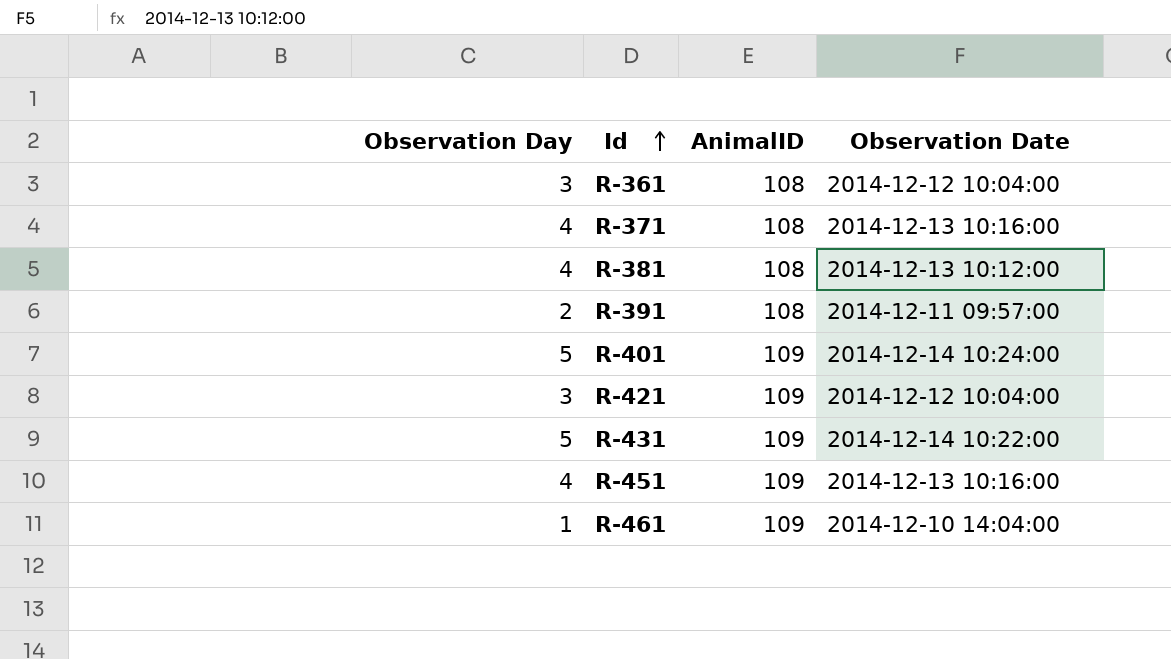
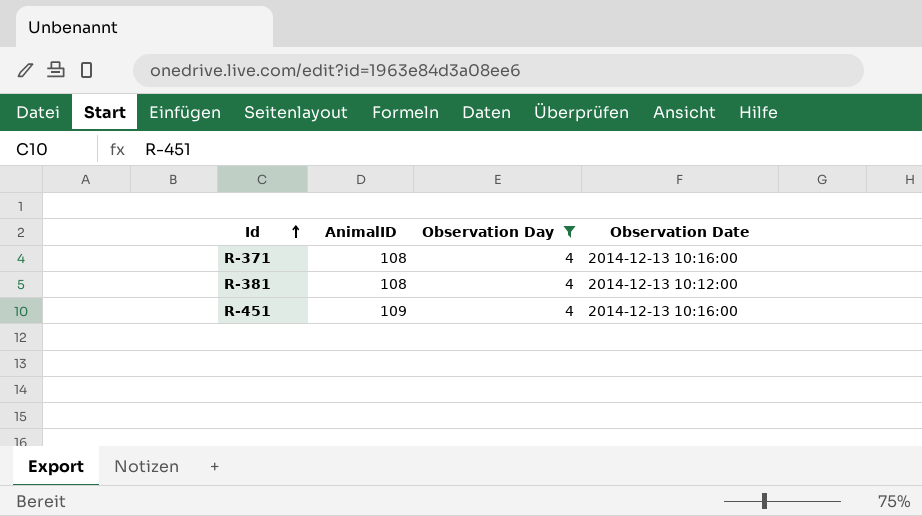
filter: none -> Observation Day = 4
column Observation Day | position: 1 -> 3

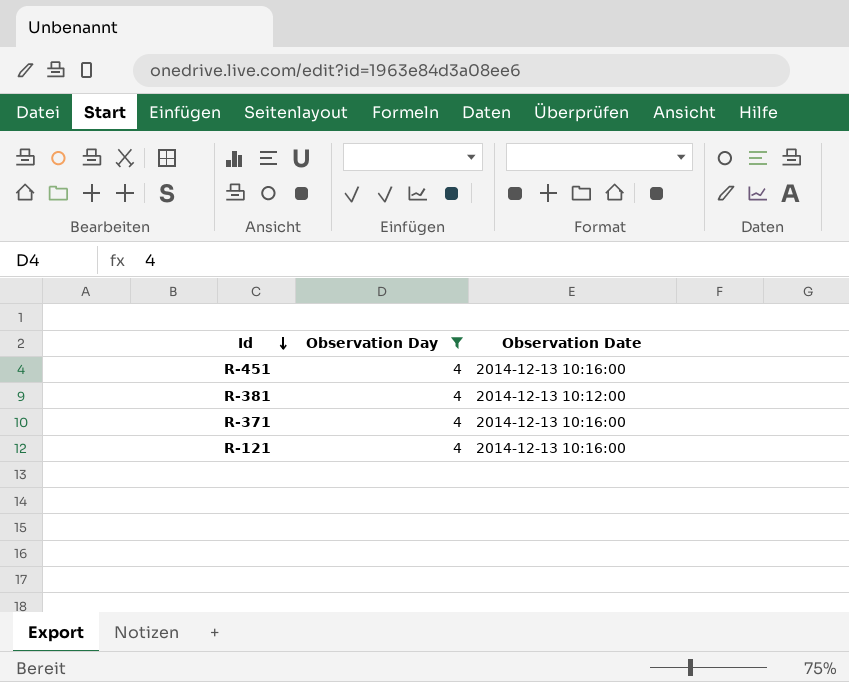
row order: Id ascending -> Id descending
column AnimalID | position: 2 -> none
row R-121: none -> 4 | 2014-12-13 10:16:00

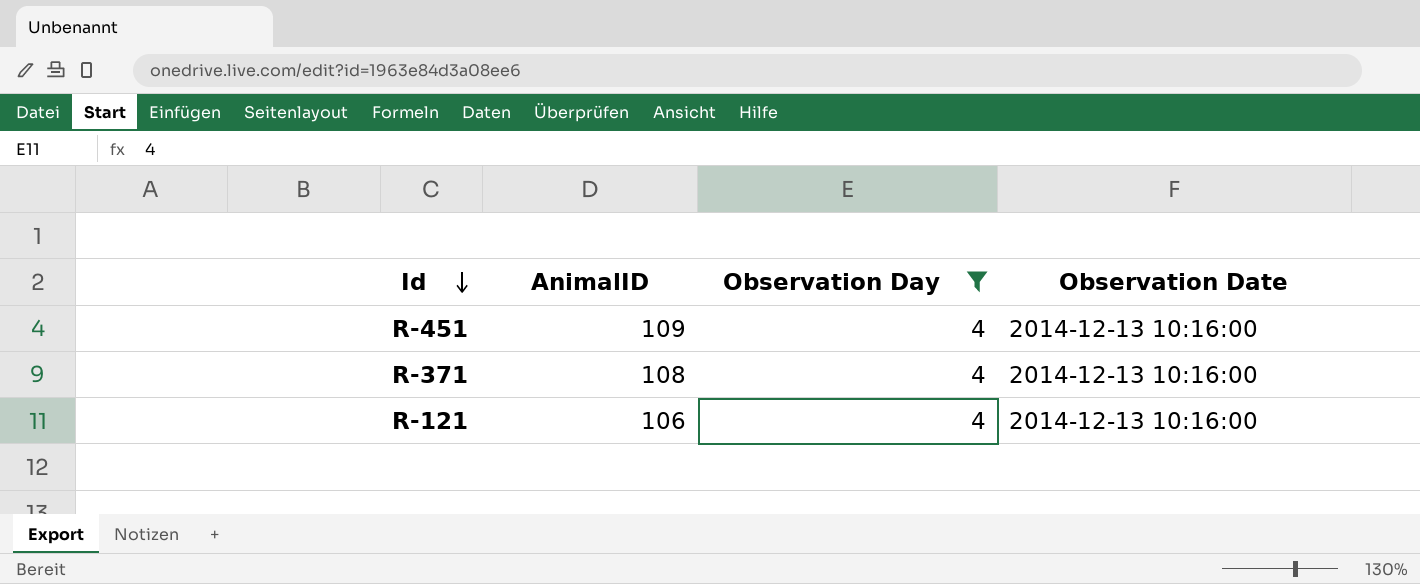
column AnimalID | position: none -> 2
row R-381: 4 | 2014-12-13 10:12:00 -> none

